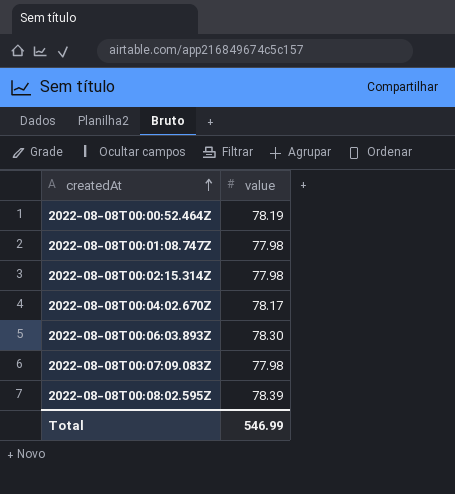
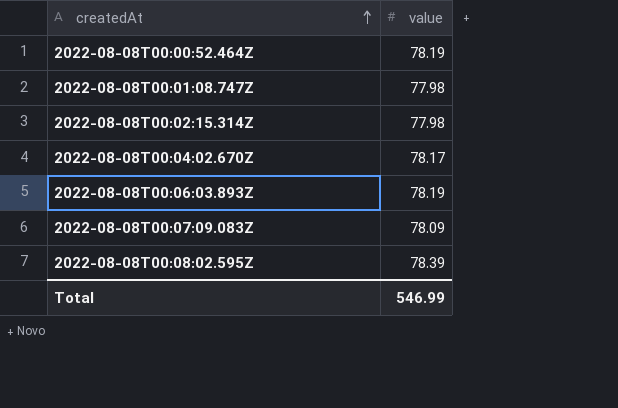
2022-08-08T00:06:03.893Z | value: 78.30 -> 78.19
2022-08-08T00:07:09.083Z | value: 77.98 -> 78.09

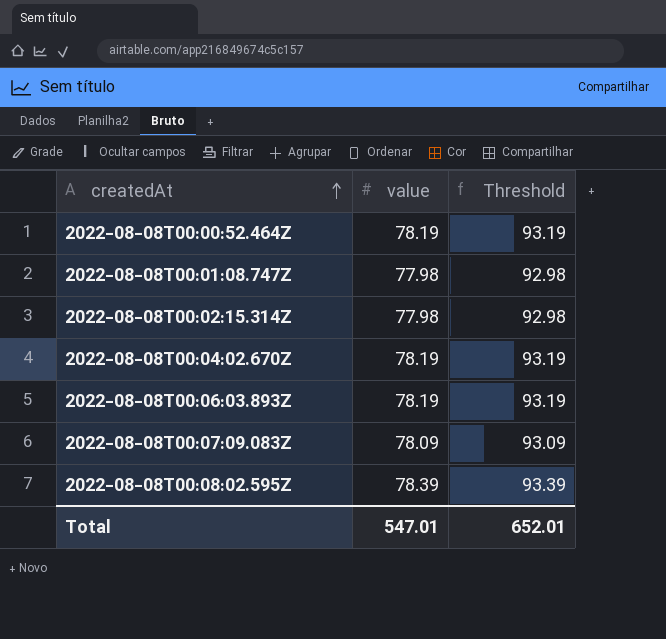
column Threshold | formula: none -> [value] + 15
2022-08-08T00:04:02.670Z | value: 78.17 -> 78.19
Total | value: 546.99 -> 547.01

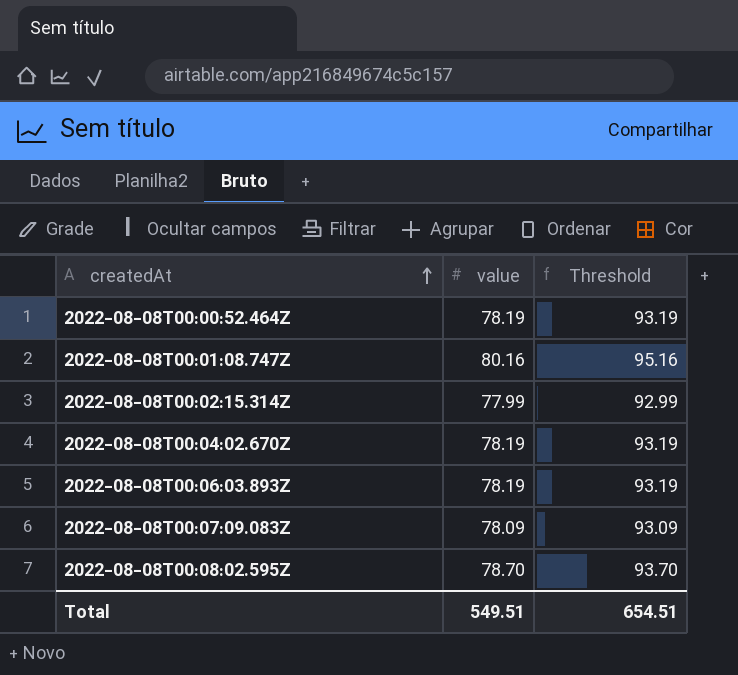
2022-08-08T00:01:08.747Z | value: 77.98 -> 80.16
2022-08-08T00:01:08.747Z | Threshold: 92.98 -> 95.16
2022-08-08T00:02:15.314Z | value: 77.98 -> 77.99
2022-08-08T00:02:15.314Z | Threshold: 92.98 -> 92.99
2022-08-08T00:08:02.595Z | value: 78.39 -> 78.70
2022-08-08T00:08:02.595Z | Threshold: 93.39 -> 93.70
Total | value: 547.01 -> 549.51
Total | Threshold: 652.01 -> 654.51

